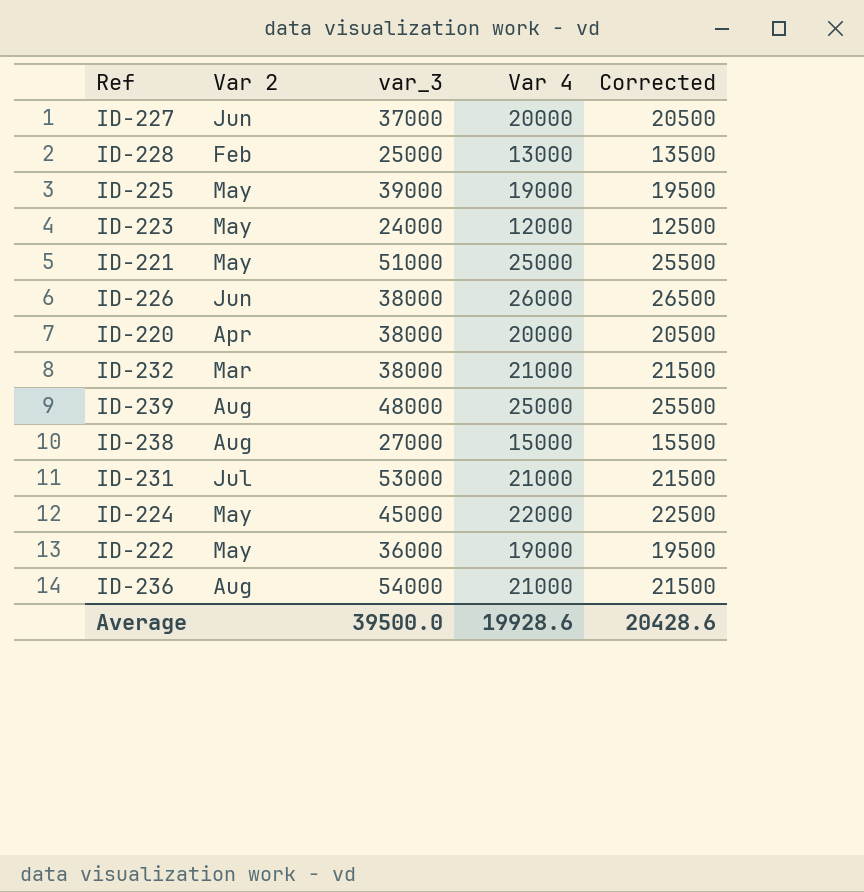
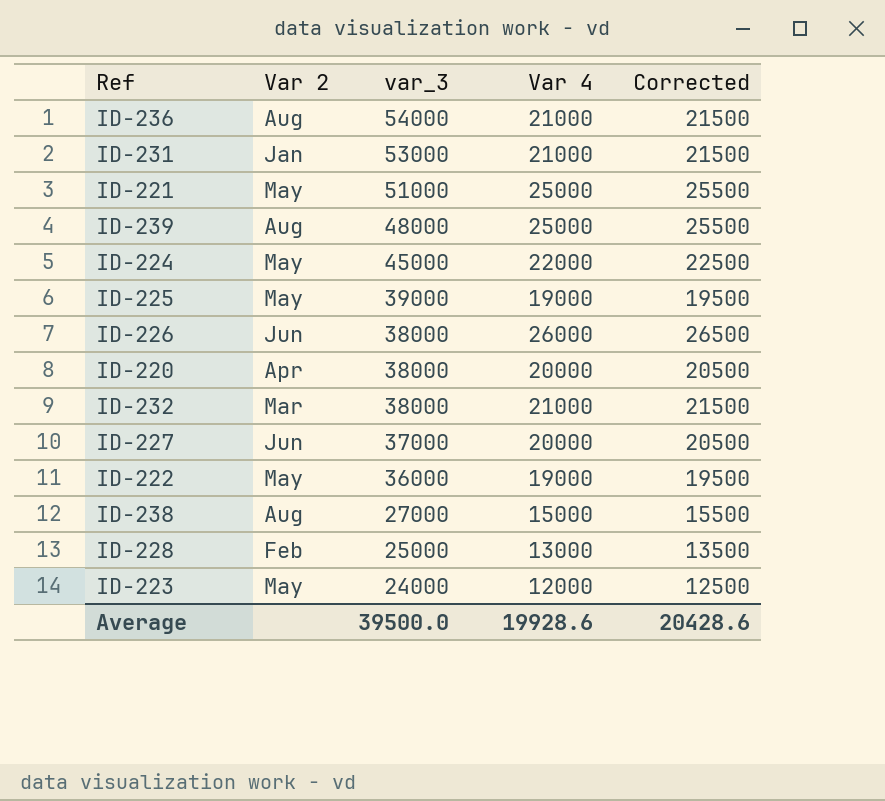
row order: none -> var_3 descending
ID-231 | Var 2: Jul -> Jan

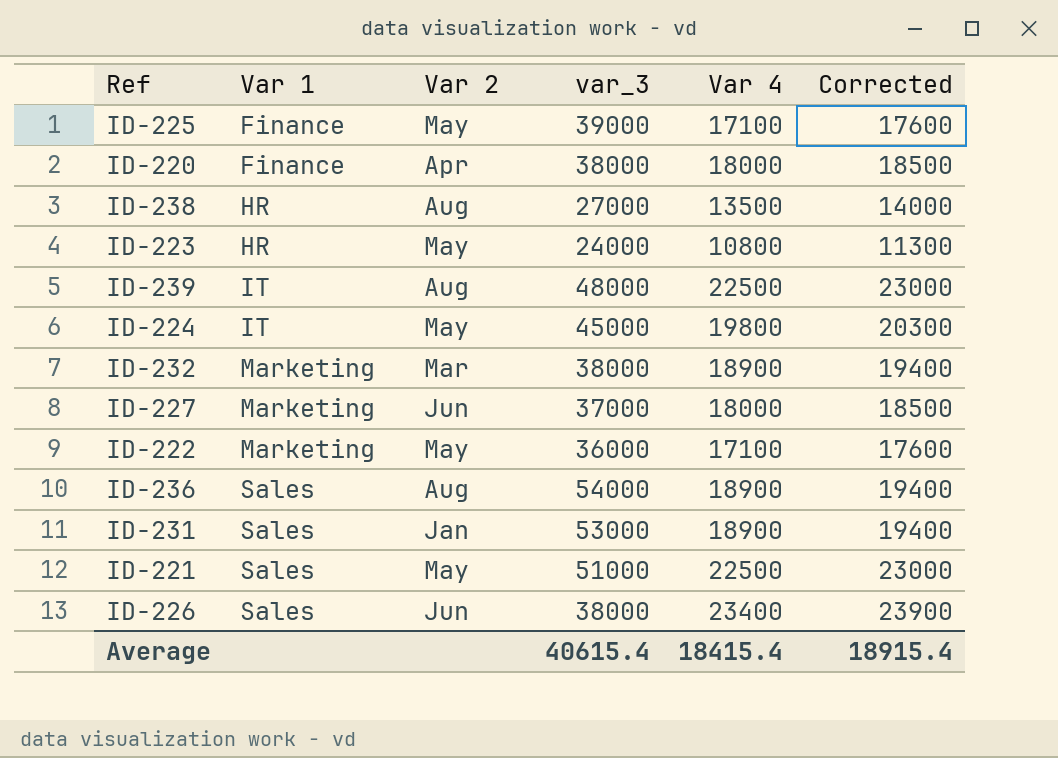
row order: var_3 descending -> Var 1 ascending
column Var 1 | position: none -> 2
row ID-228: Feb | 25000 | 13000 | 13500 -> none
ID-225 | Var 4: 19000 -> 17100
ID-225 | Corrected: 19500 -> 17600
ID-220 | Var 4: 20000 -> 18000
ID-220 | Corrected: 20500 -> 18500
ID-238 | Var 4: 15000 -> 13500
ID-238 | Corrected: 15500 -> 14000
ID-223 | Var 4: 12000 -> 10800
ID-223 | Corrected: 12500 -> 11300
ID-239 | Var 4: 25000 -> 22500
ID-239 | Corrected: 25500 -> 23000
ID-224 | Var 4: 22000 -> 19800
ID-224 | Corrected: 22500 -> 20300
ID-232 | Var 4: 21000 -> 18900
ID-232 | Corrected: 21500 -> 19400
ID-227 | Var 4: 20000 -> 18000
ID-227 | Corrected: 20500 -> 18500
ID-222 | Var 4: 19000 -> 17100
ID-222 | Corrected: 19500 -> 17600
ID-236 | Var 4: 21000 -> 18900
ID-236 | Corrected: 21500 -> 19400
ID-231 | Var 4: 21000 -> 18900
ID-231 | Corrected: 21500 -> 19400
ID-221 | Var 4: 25000 -> 22500
ID-221 | Corrected: 25500 -> 23000
ID-226 | Var 4: 26000 -> 23400
ID-226 | Corrected: 26500 -> 23900
Average | var_3: 39500.0 -> 40615.4
Average | Var 4: 19928.6 -> 18415.4
Average | Corrected: 20428.6 -> 18915.4

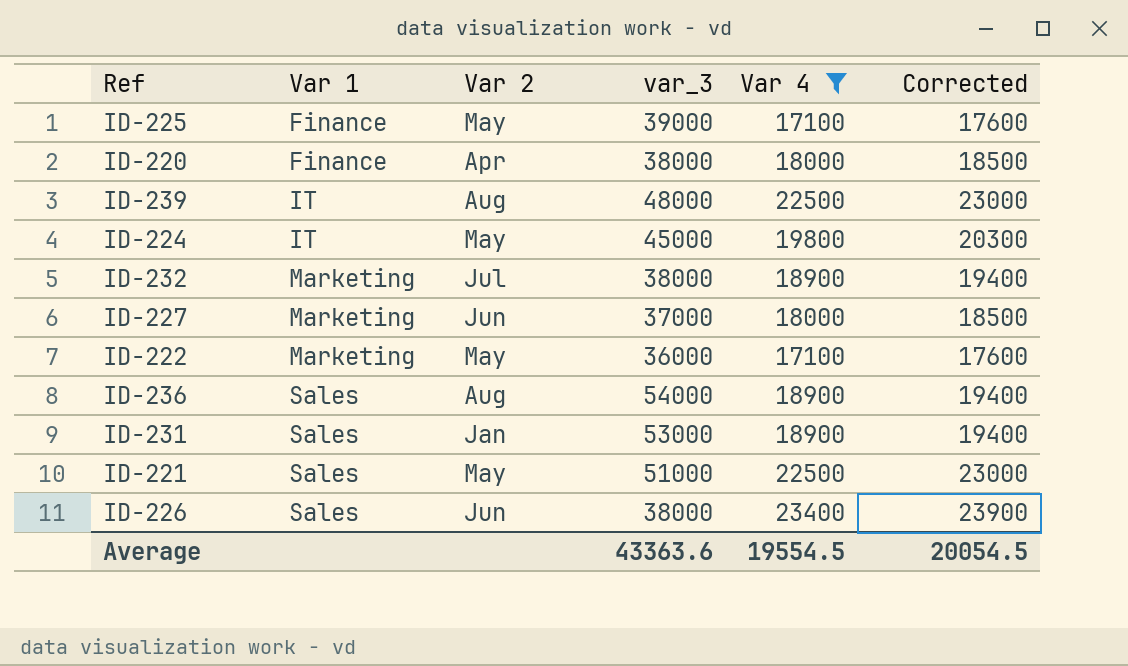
filter: none -> Var 4 >= 17100
ID-232 | Var 2: Mar -> Jul
Average | var_3: 40615.4 -> 43363.6
Average | Var 4: 18415.4 -> 19554.5
Average | Corrected: 18915.4 -> 20054.5

